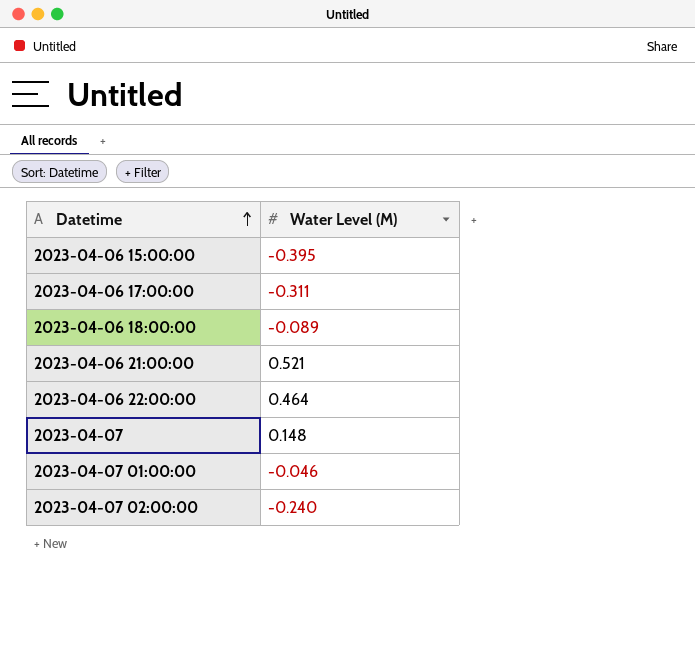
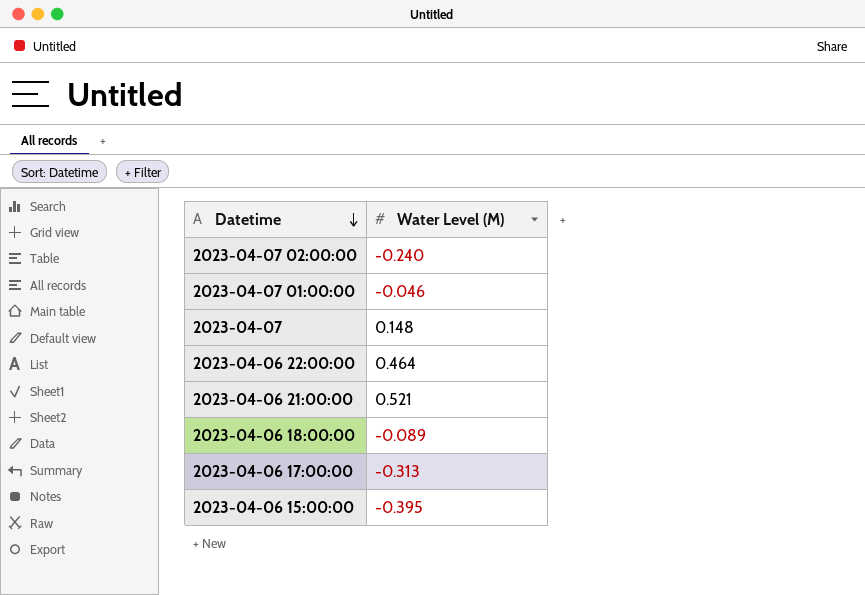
row order: Datetime ascending -> Datetime descending
2023-04-06 17:00:00 | Water Level (M): -0.311 -> -0.313

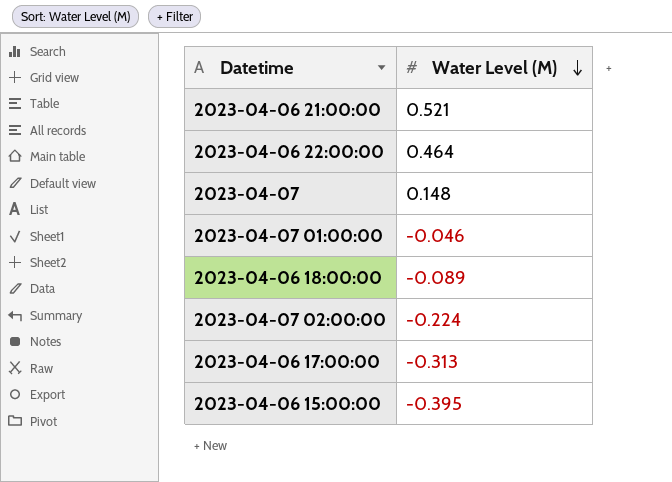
row order: Datetime descending -> Water Level (M) descending
2023-04-07 02:00:00 | Water Level (M): -0.240 -> -0.224

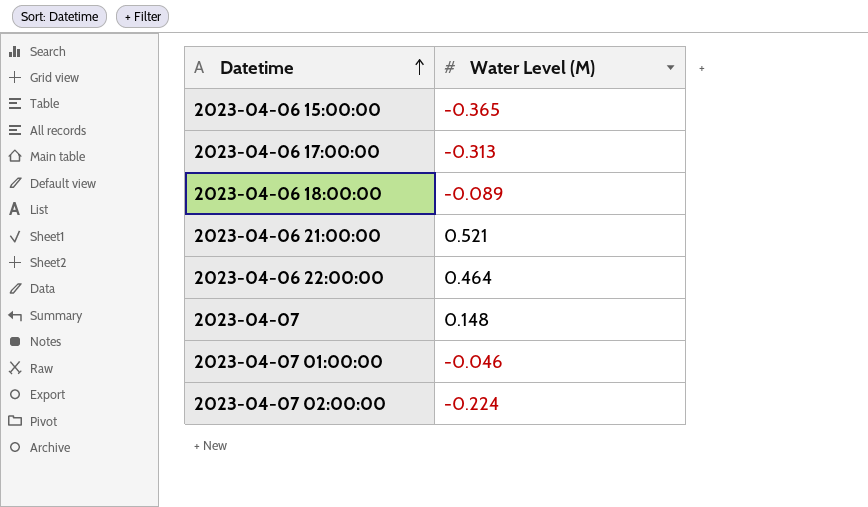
row order: Water Level (M) descending -> Datetime ascending
2023-04-06 15:00:00 | Water Level (M): -0.395 -> -0.365

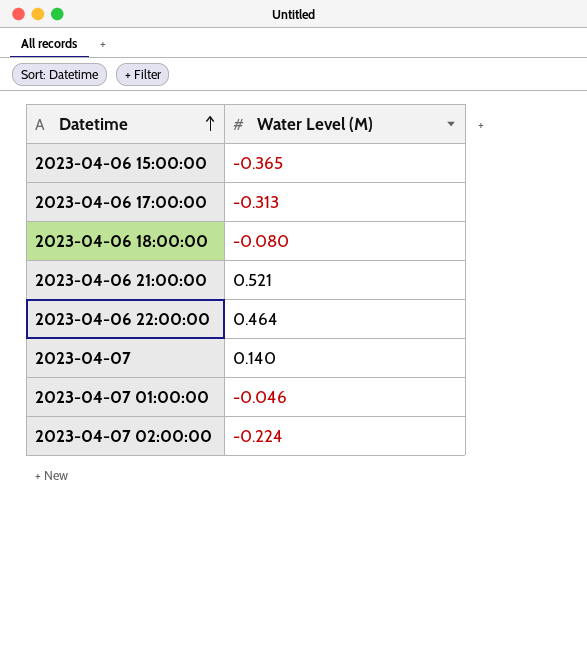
2023-04-06 18:00:00 | Water Level (M): -0.089 -> -0.080
2023-04-07 | Water Level (M): 0.148 -> 0.140

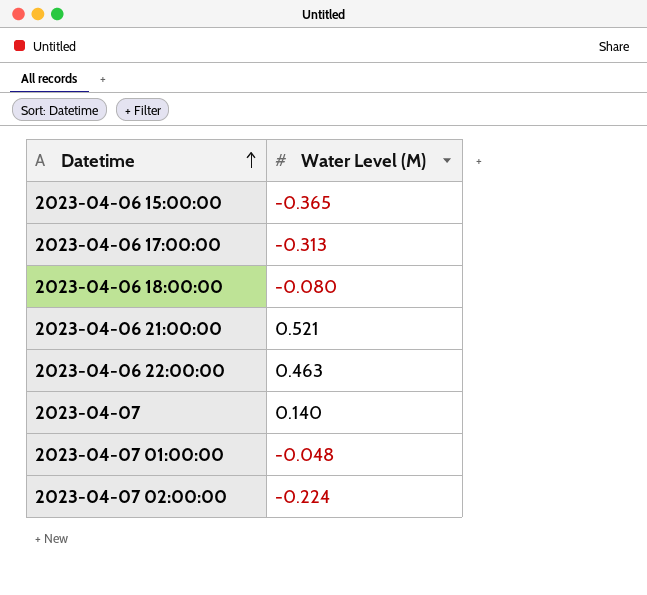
2023-04-06 22:00:00 | Water Level (M): 0.464 -> 0.463
2023-04-07 01:00:00 | Water Level (M): -0.046 -> -0.048

